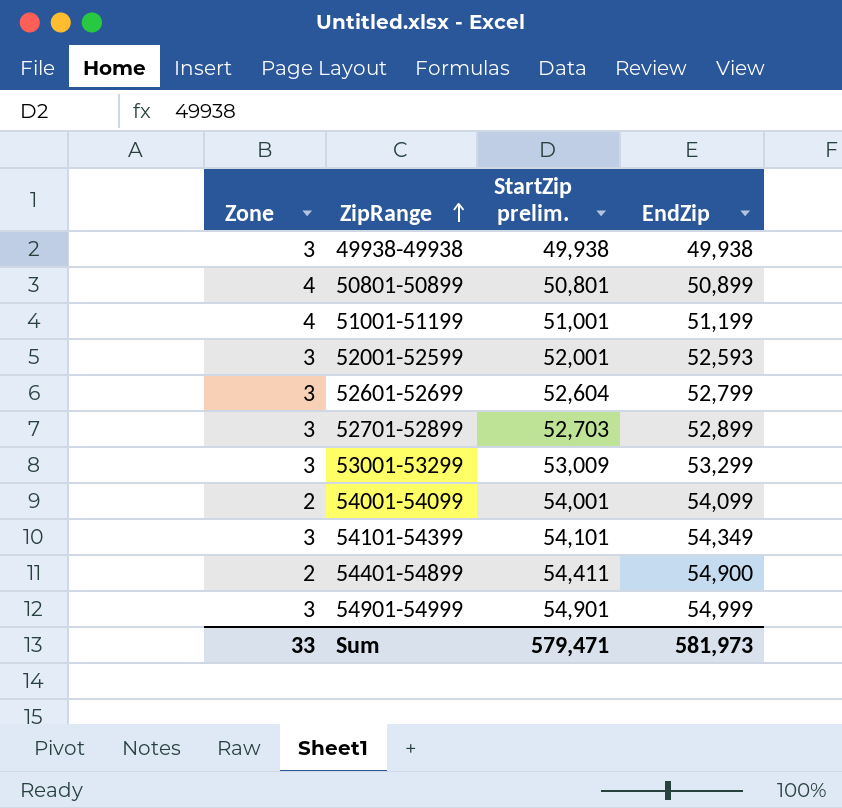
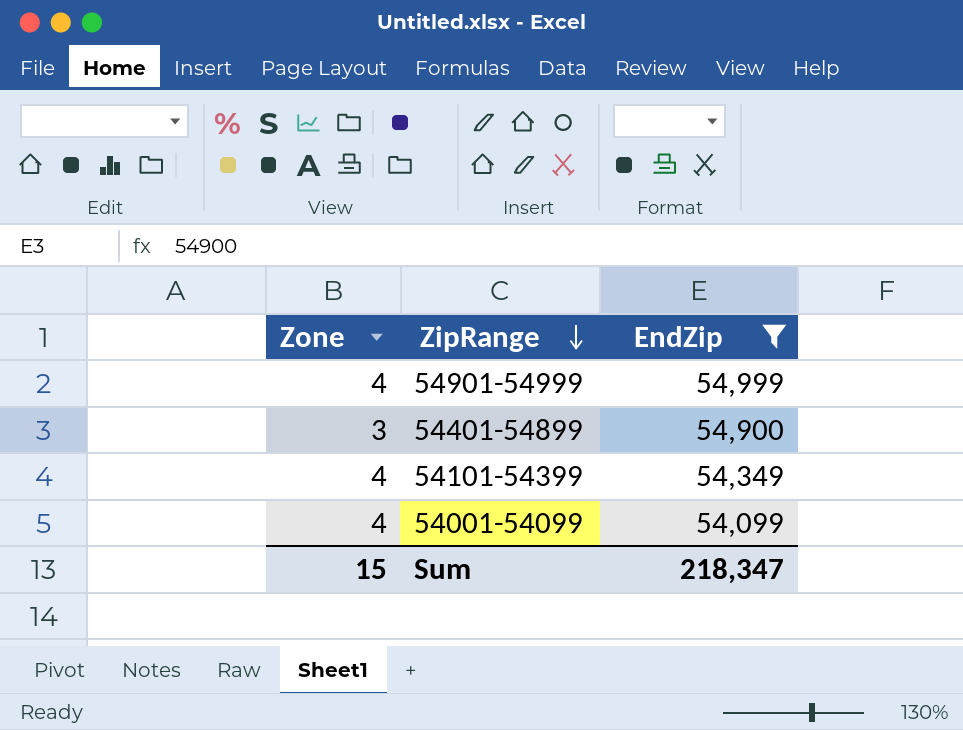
filter: none -> EndZip >= 54,099
row order: ZipRange ascending -> ZipRange descending
column StartZip prelim. | position: 3 -> none
54901-54999 | Zone: 3 -> 4
54401-54899 | Zone: 2 -> 3
54101-54399 | Zone: 3 -> 4
54001-54099 | Zone: 2 -> 4
Sum | Zone: 33 -> 15
Sum | EndZip: 581,973 -> 218,347

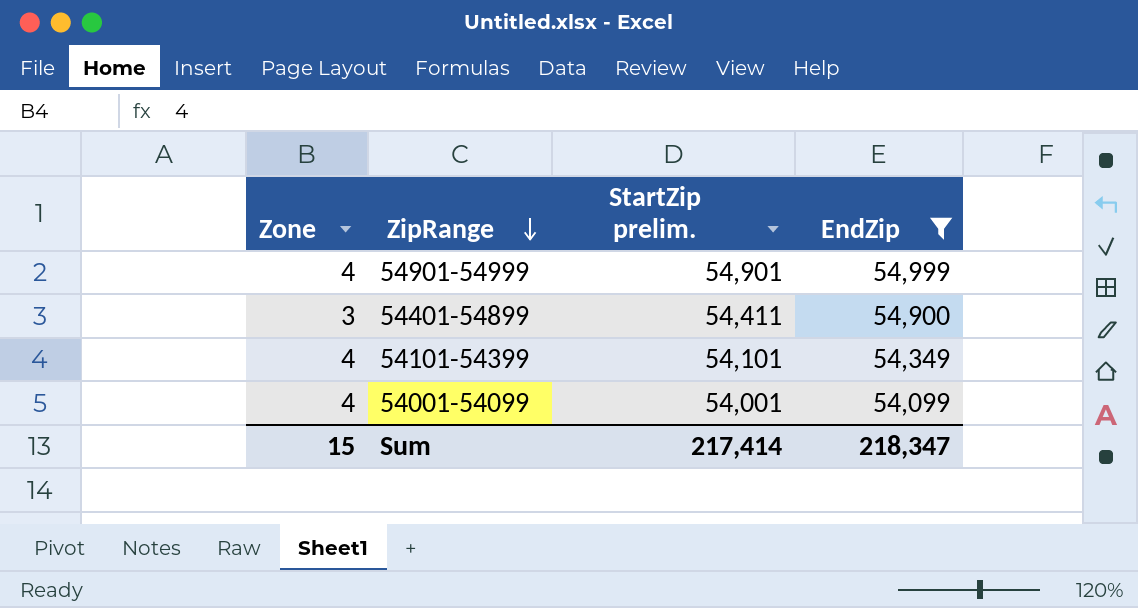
column StartZip prelim. | position: none -> 3

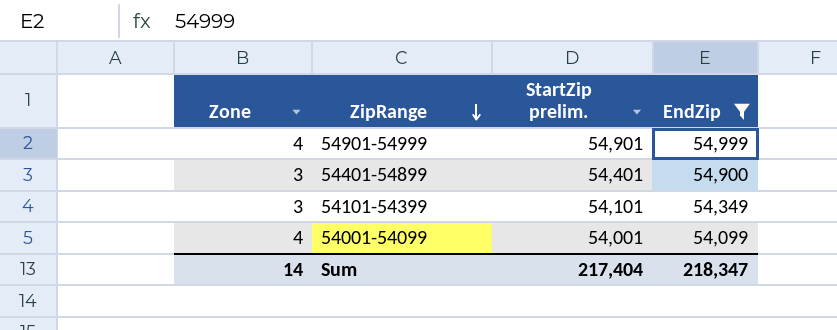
54401-54899 | StartZip prelim.: 54,411 -> 54,401
54101-54399 | Zone: 4 -> 3
Sum | Zone: 15 -> 14
Sum | StartZip prelim.: 217,414 -> 217,404

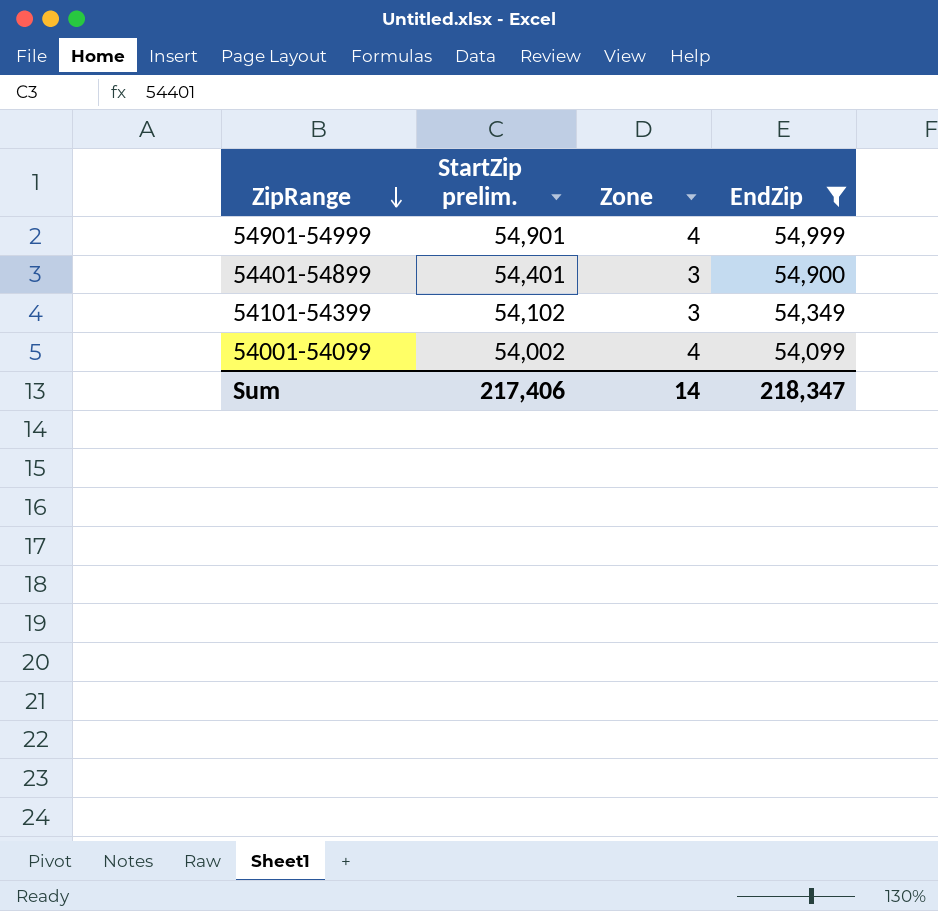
column Zone | position: 1 -> 3
54101-54399 | StartZip prelim.: 54,101 -> 54,102
54001-54099 | StartZip prelim.: 54,001 -> 54,002
Sum | StartZip prelim.: 217,404 -> 217,406

